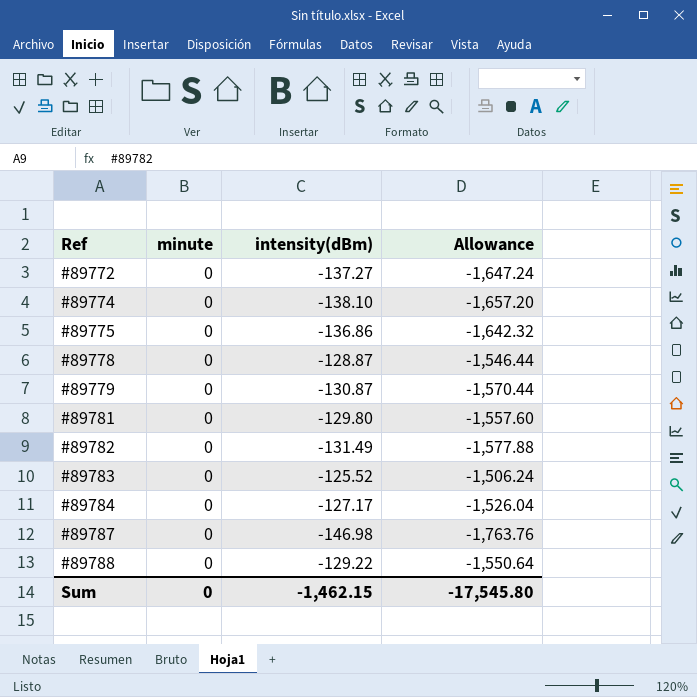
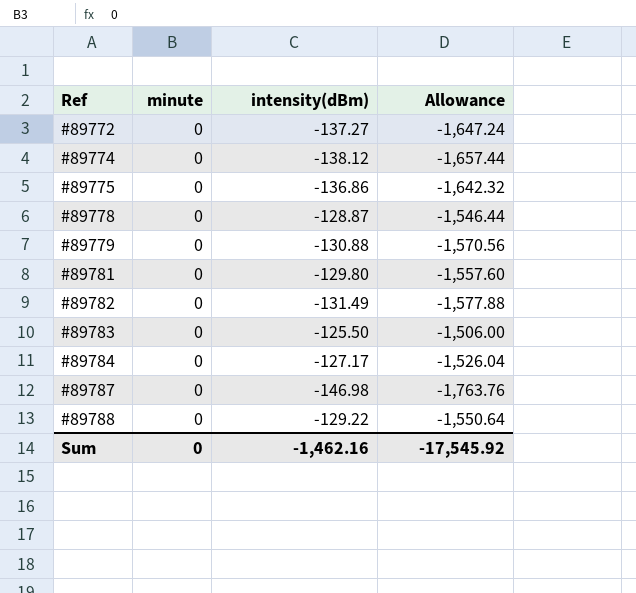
#89774 | intensity(dBm): -138.10 -> -138.12
#89774 | Allowance: -1,657.20 -> -1,657.44
#89779 | intensity(dBm): -130.87 -> -130.88
#89779 | Allowance: -1,570.44 -> -1,570.56
#89783 | intensity(dBm): -125.52 -> -125.50
#89783 | Allowance: -1,506.24 -> -1,506.00
Sum | intensity(dBm): -1,462.15 -> -1,462.16
Sum | Allowance: -17,545.80 -> -17,545.92

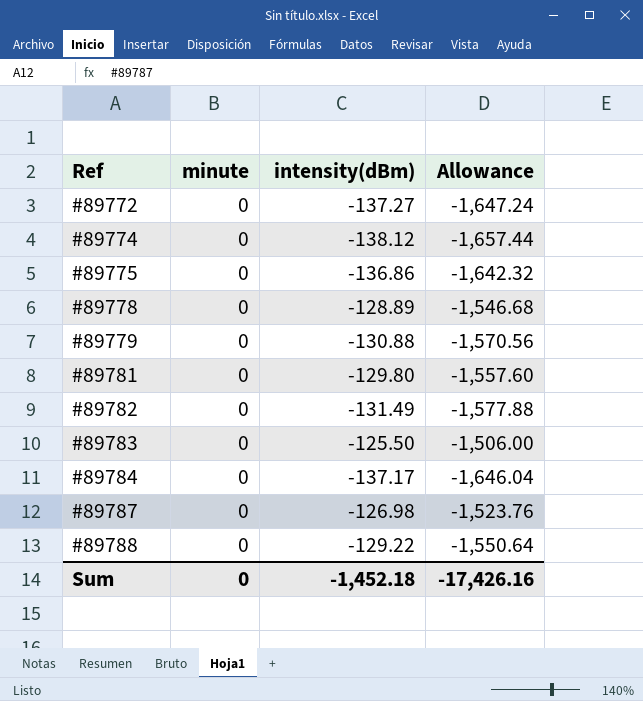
#89778 | intensity(dBm): -128.87 -> -128.89
#89778 | Allowance: -1,546.44 -> -1,546.68
#89784 | intensity(dBm): -127.17 -> -137.17
#89784 | Allowance: -1,526.04 -> -1,646.04
#89787 | intensity(dBm): -146.98 -> -126.98
#89787 | Allowance: -1,763.76 -> -1,523.76
Sum | intensity(dBm): -1,462.16 -> -1,452.18
Sum | Allowance: -17,545.92 -> -17,426.16

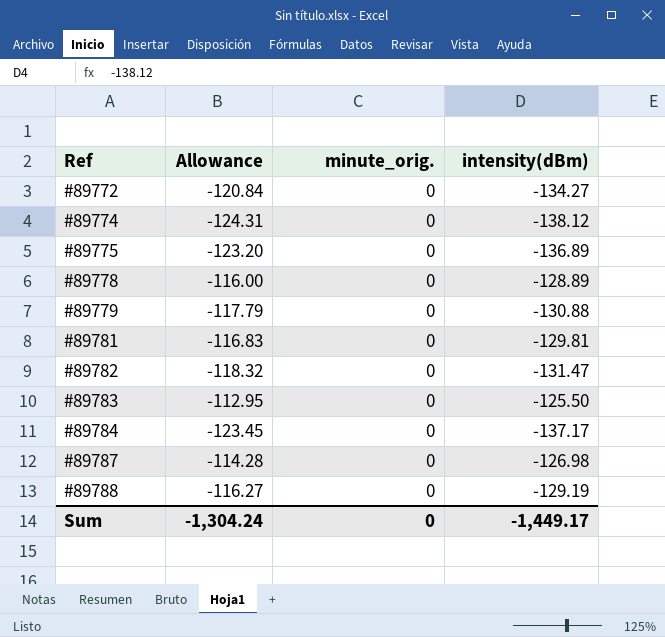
column Allowance | formula: [intensity(dBm)] * 12 -> [intensity(dBm)] * 0.9
column Allowance | position: 4 -> 2
column name: minute -> minute_orig.
#89772 | intensity(dBm): -137.27 -> -134.27
#89775 | intensity(dBm): -136.86 -> -136.89
#89781 | intensity(dBm): -129.80 -> -129.81
#89782 | intensity(dBm): -131.49 -> -131.47
#89788 | intensity(dBm): -129.22 -> -129.19
Sum | Allowance: -17,426.16 -> -1,304.24
Sum | intensity(dBm): -1,452.18 -> -1,449.17

